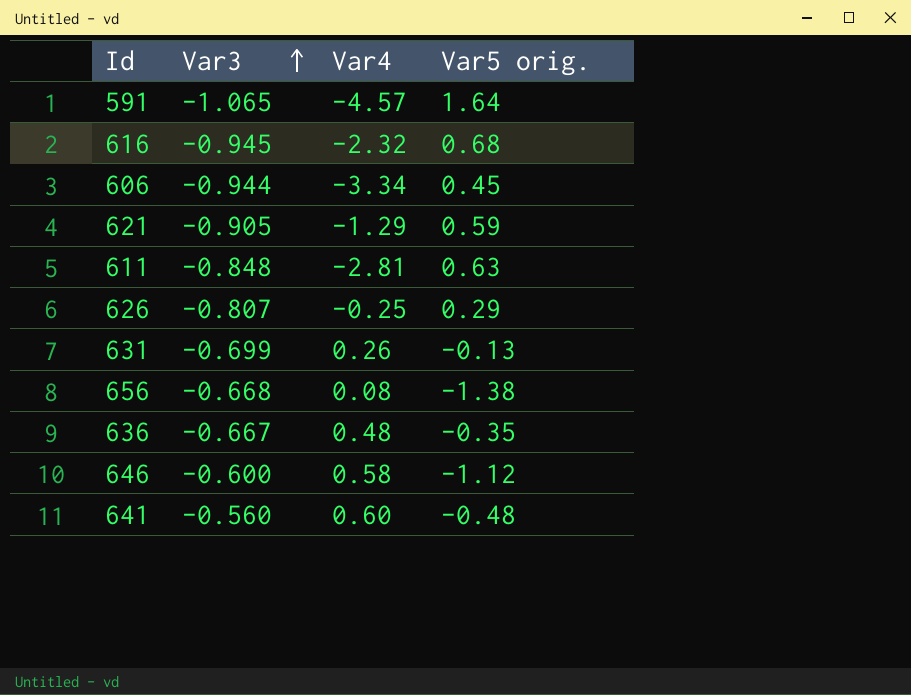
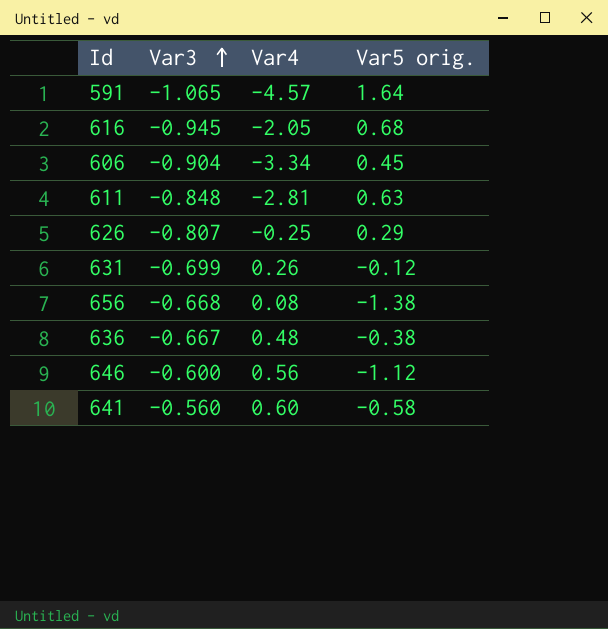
row 621: -0.905 | -1.29 | 0.59 -> none
616 | Var4: -2.32 -> -2.05
606 | Var3: -0.944 -> -0.904
631 | Var5 orig.: -0.13 -> -0.12
636 | Var5 orig.: -0.35 -> -0.38
646 | Var4: 0.58 -> 0.56
641 | Var5 orig.: -0.48 -> -0.58

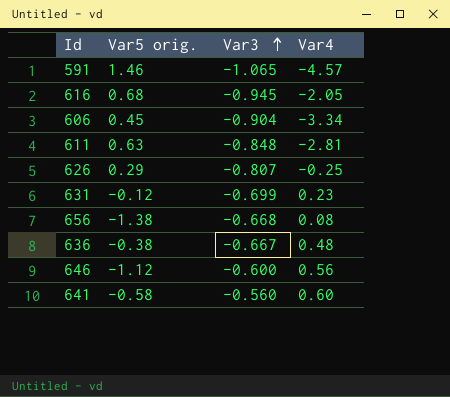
column Var5 orig. | position: 4 -> 2
591 | Var5 orig.: 1.64 -> 1.46
631 | Var4: 0.26 -> 0.23

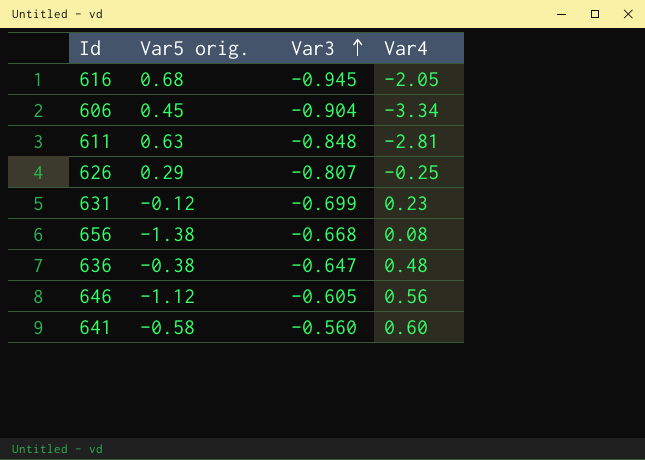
row 591: 1.46 | -1.065 | -4.57 -> none
636 | Var3: -0.667 -> -0.647
646 | Var3: -0.600 -> -0.605

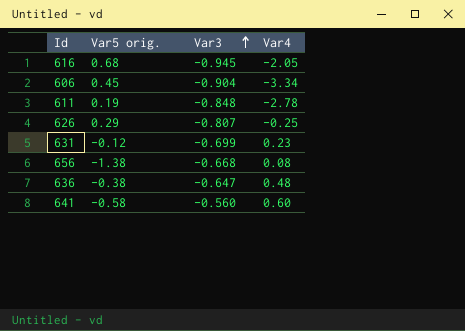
row 646: -1.12 | -0.605 | 0.56 -> none
611 | Var5 orig.: 0.63 -> 0.19
611 | Var4: -2.81 -> -2.78

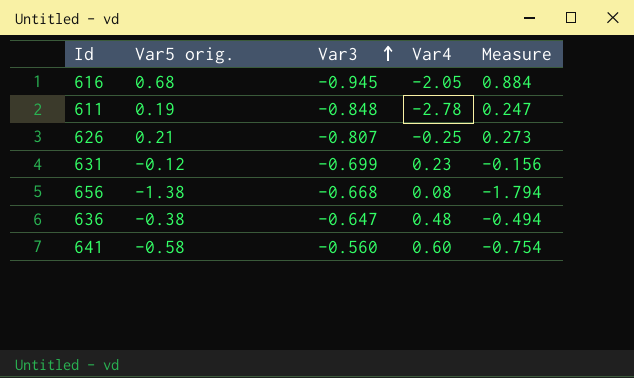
column Measure | formula: none -> [Var5 orig.] * 1.3
row 606: 0.45 | -0.904 | -3.34 -> none
626 | Var5 orig.: 0.29 -> 0.21

